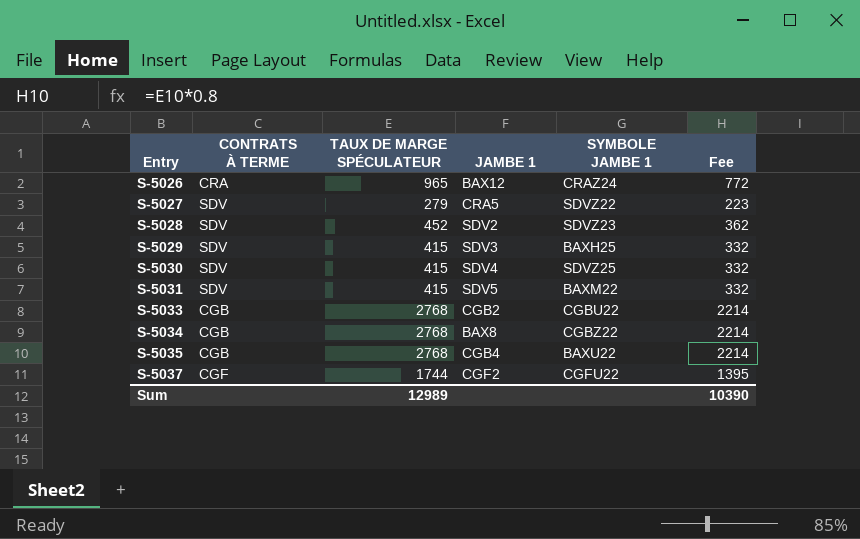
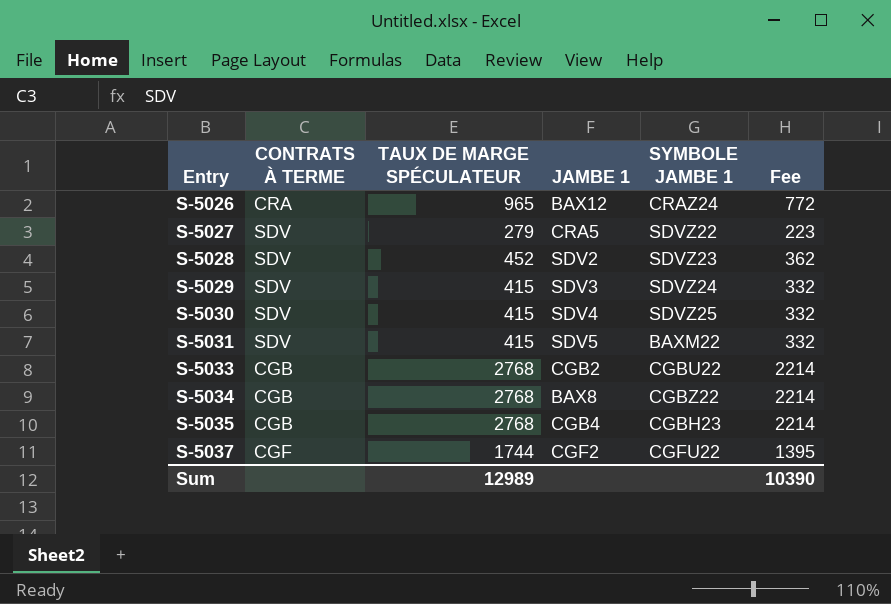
S-5029 | SYMBOLE JAMBE 1: BAXH25 -> SDVZ24
S-5035 | SYMBOLE JAMBE 1: BAXU22 -> CGBH23

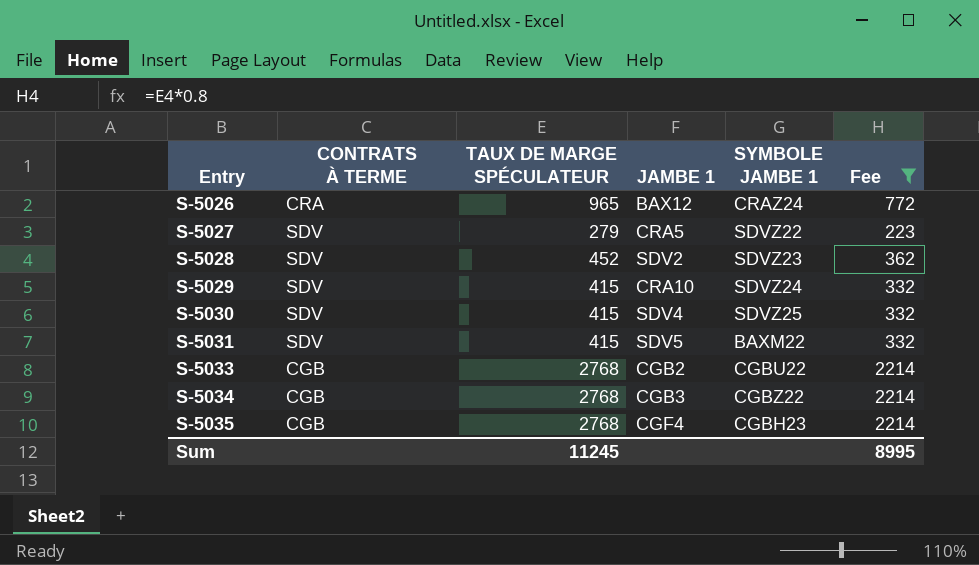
filter: none -> Fee != 1395
S-5029 | JAMBE 1: SDV3 -> CRA10
S-5034 | JAMBE 1: BAX8 -> CGB3
S-5035 | JAMBE 1: CGB4 -> CGF4
Sum | TAUX DE MARGE SPÉCULATEUR: 12989 -> 11245
Sum | Fee: 10390 -> 8995

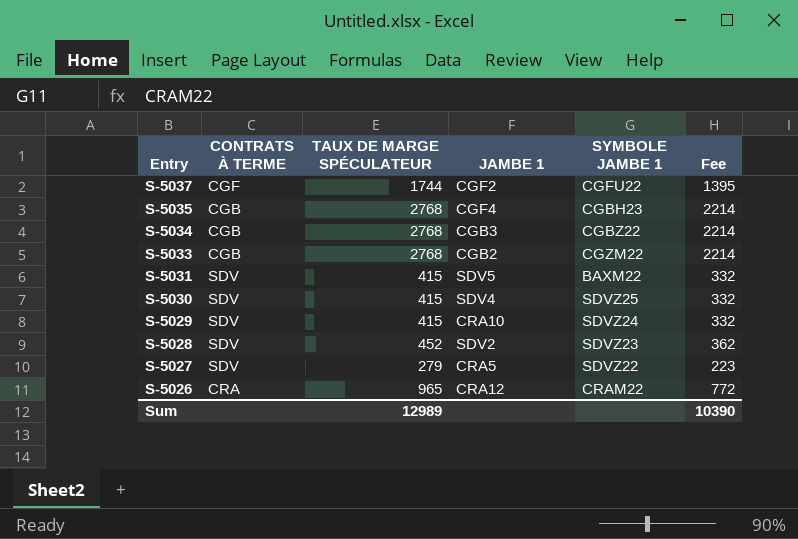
filter: Fee != 1395 -> none
row order: Entry ascending -> Entry descending
S-5033 | SYMBOLE JAMBE 1: CGBU22 -> CGZM22
S-5026 | JAMBE 1: BAX12 -> CRA12
S-5026 | SYMBOLE JAMBE 1: CRAZ24 -> CRAM22
Sum | TAUX DE MARGE SPÉCULATEUR: 11245 -> 12989
Sum | Fee: 8995 -> 10390

